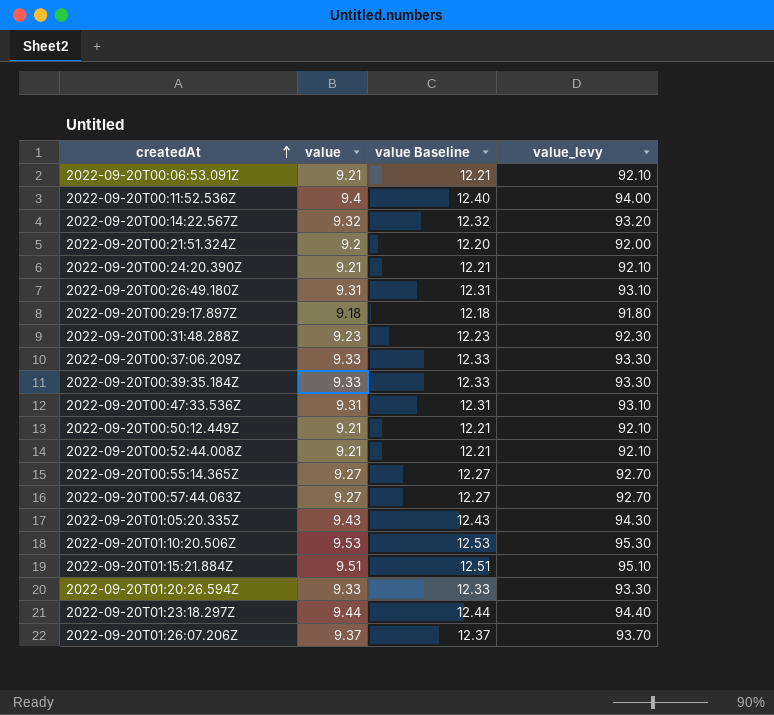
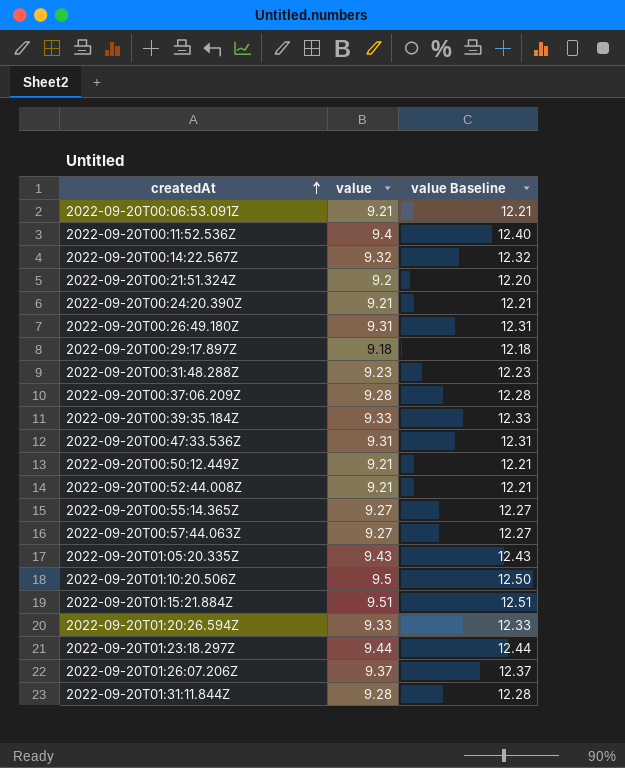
column value_levy | formula: [value] * 10 -> none
2022-09-20T00:37:06.209Z | value: 9.33 -> 9.28
2022-09-20T00:37:06.209Z | value Baseline: 12.33 -> 12.28
2022-09-20T01:10:20.506Z | value: 9.53 -> 9.5
2022-09-20T01:10:20.506Z | value Baseline: 12.53 -> 12.50
row 2022-09-20T01:31:11.844Z: none -> 9.28 | 12.28

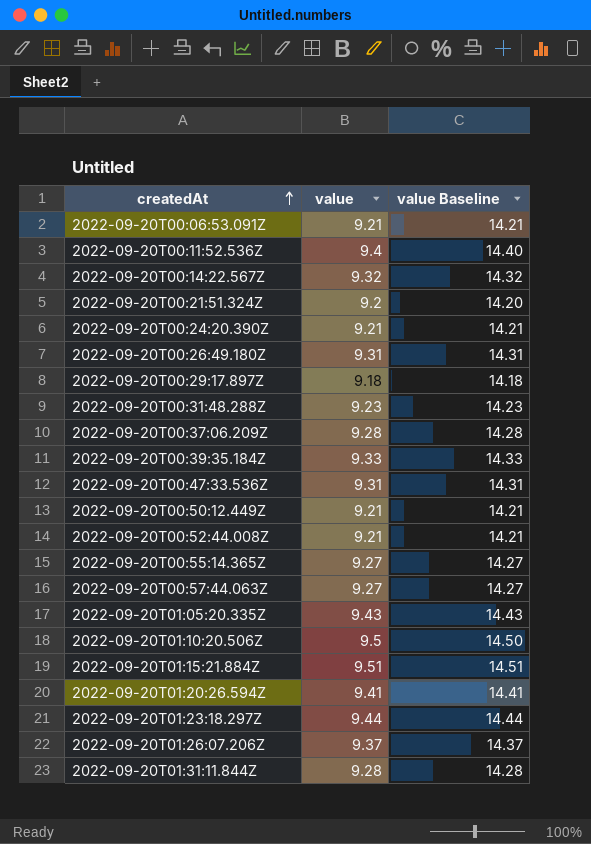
column value Baseline | formula: [value] + 3 -> [value] + 5
2022-09-20T01:20:26.594Z | value: 9.33 -> 9.41

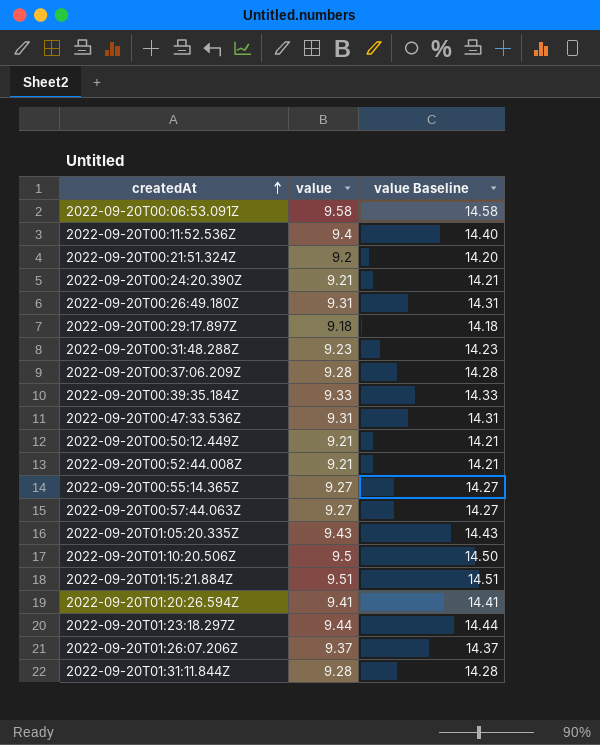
row 2022-09-20T00:14:22.567Z: 9.32 | 14.32 -> none
2022-09-20T00:06:53.091Z | value: 9.21 -> 9.58
2022-09-20T00:06:53.091Z | value Baseline: 14.21 -> 14.58

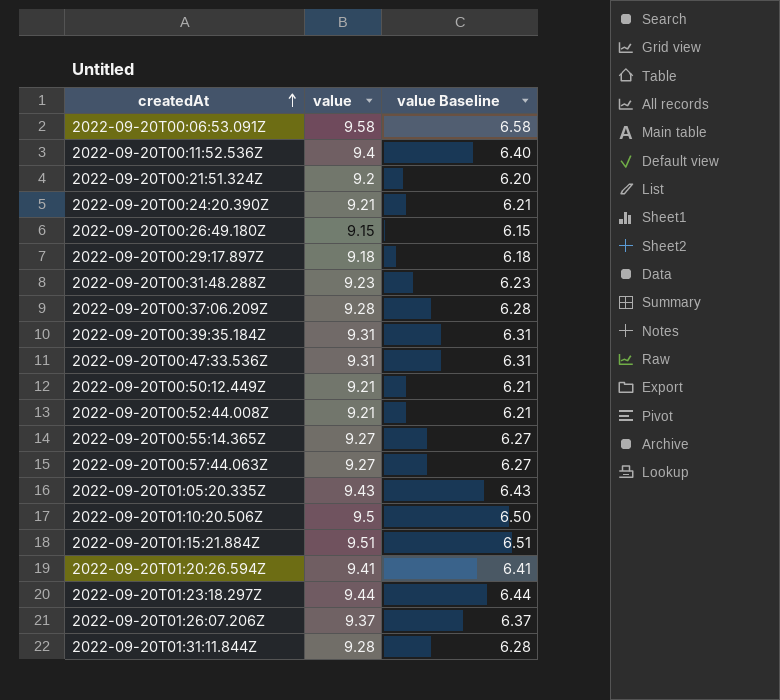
column value Baseline | formula: [value] + 5 -> [value] - 3
2022-09-20T00:26:49.180Z | value: 9.31 -> 9.15
2022-09-20T00:39:35.184Z | value: 9.33 -> 9.31

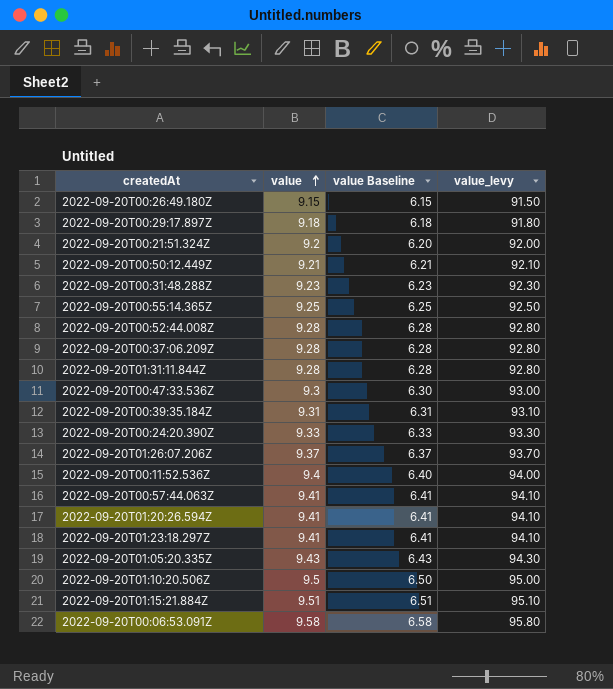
row order: createdAt ascending -> value ascending
column value_levy | formula: none -> [value] * 10
2022-09-20T00:55:14.365Z | value: 9.27 -> 9.25
2022-09-20T00:55:14.365Z | value Baseline: 6.27 -> 6.25
2022-09-20T00:52:44.008Z | value: 9.21 -> 9.28
2022-09-20T00:52:44.008Z | value Baseline: 6.21 -> 6.28
2022-09-20T00:47:33.536Z | value: 9.31 -> 9.3
2022-09-20T00:47:33.536Z | value Baseline: 6.31 -> 6.30
2022-09-20T00:24:20.390Z | value: 9.21 -> 9.33
2022-09-20T00:24:20.390Z | value Baseline: 6.21 -> 6.33
2022-09-20T00:57:44.063Z | value: 9.27 -> 9.41
2022-09-20T00:57:44.063Z | value Baseline: 6.27 -> 6.41
2022-09-20T01:23:18.297Z | value: 9.44 -> 9.41
2022-09-20T01:23:18.297Z | value Baseline: 6.44 -> 6.41

